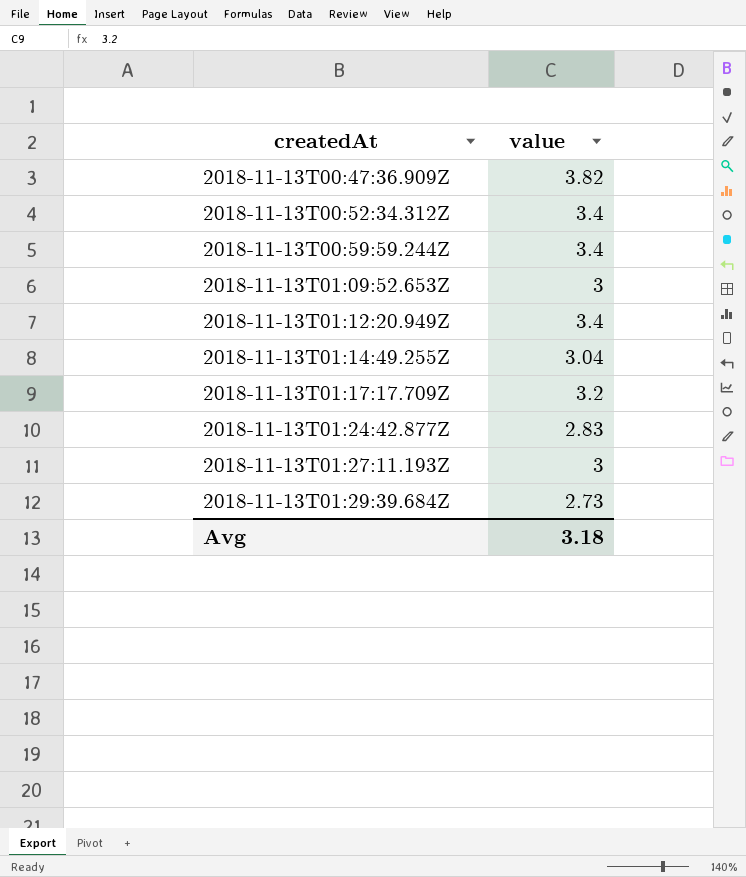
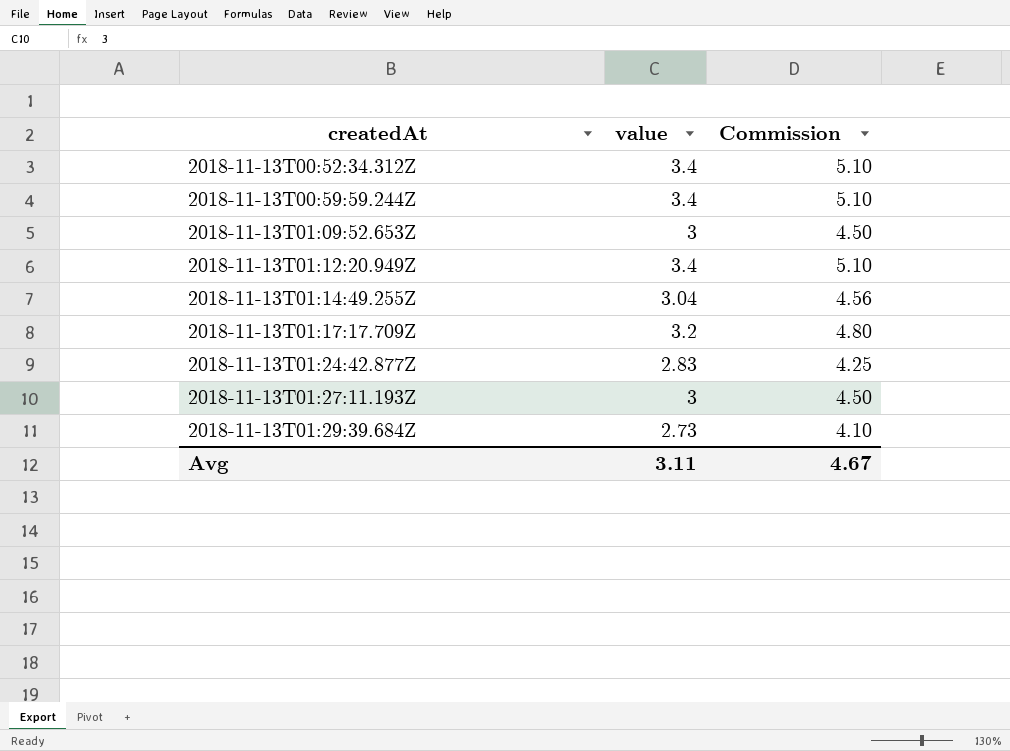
column Commission | formula: none -> [value] * 1.5
row 2018-11-13T00:47:36.909Z: 3.82 -> none
Avg | value: 3.18 -> 3.11

